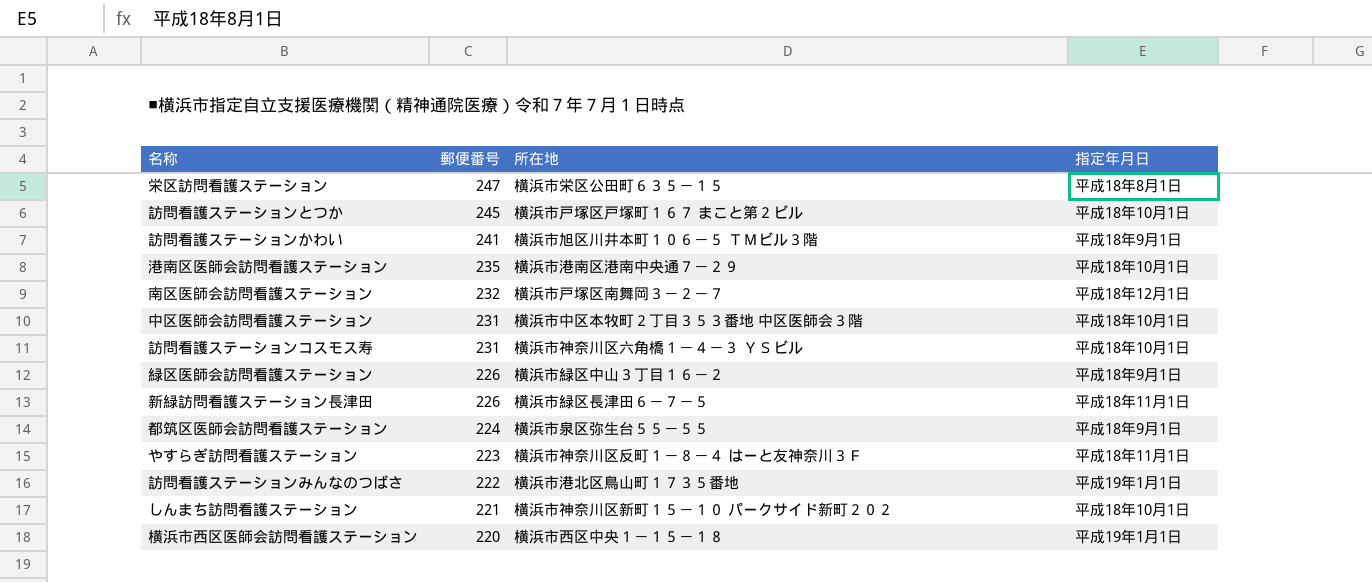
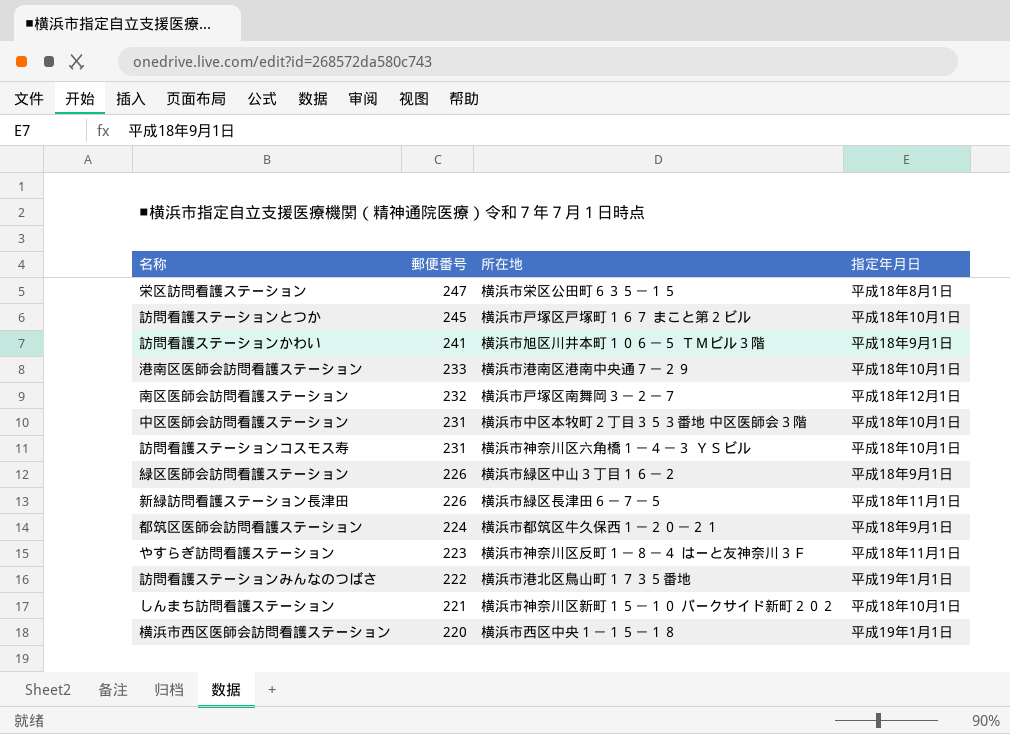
港南区医師会訪問看護ステーション | 郵便番号: 235 -> 233
都筑区医師会訪問看護ステーション | 所在地: 横浜市泉区弥生台５５－５５ -> 横浜市都筑区牛久保西１－２０－２１

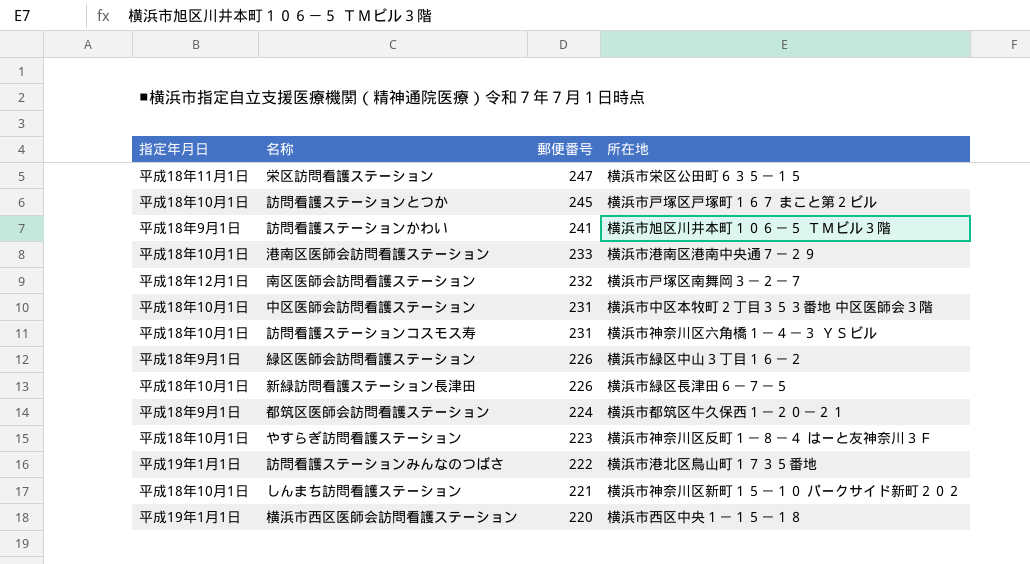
column 指定年月日 | position: 4 -> 1
栄区訪問看護ステーション | 指定年月日: 平成18年8月1日 -> 平成18年11月1日
新緑訪問看護ステーション長津田 | 指定年月日: 平成18年11月1日 -> 平成18年10月1日
やすらぎ訪問看護ステーション | 指定年月日: 平成18年11月1日 -> 平成18年10月1日

